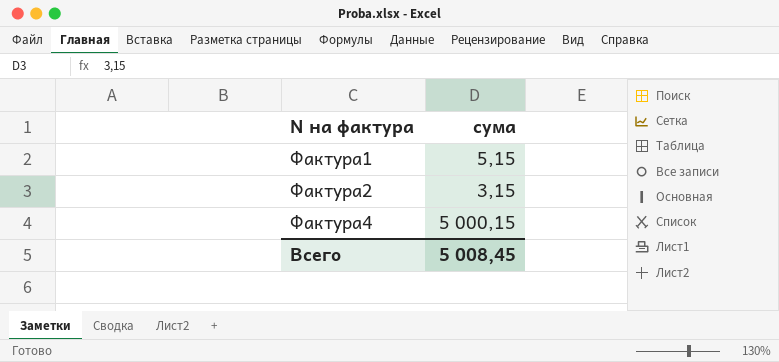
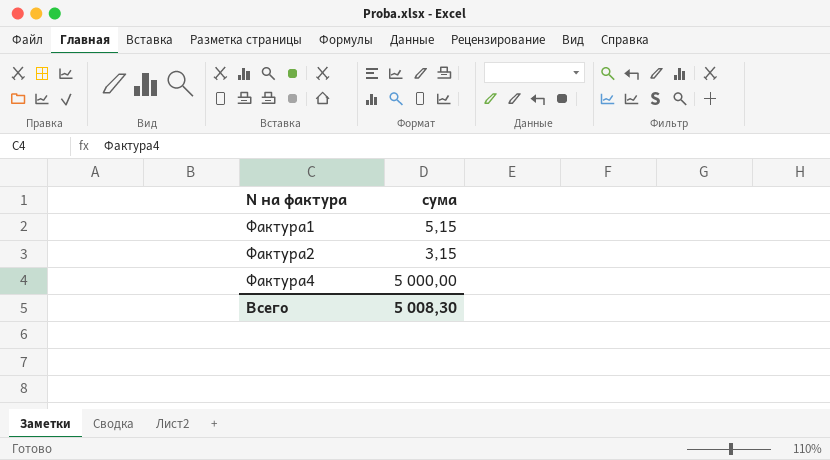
Фактура4 | сума: 5 000,15 -> 5 000,00
Всего | сума: 5 008,45 -> 5 008,30

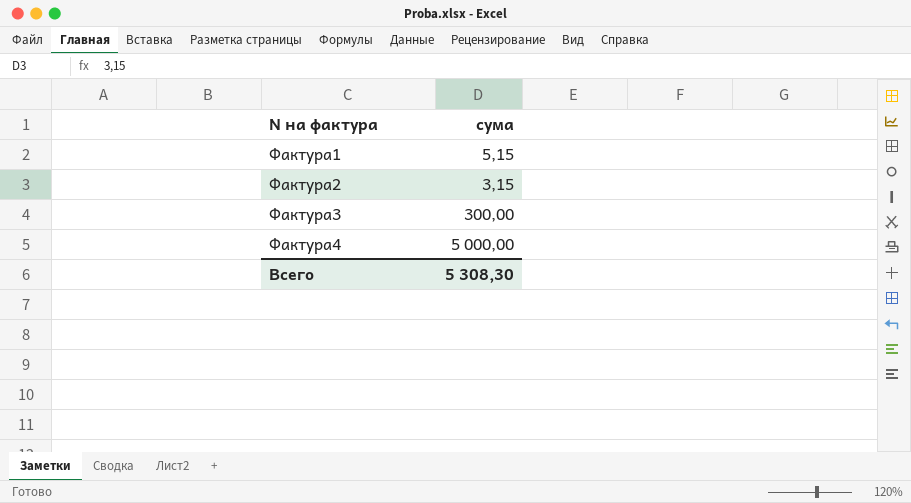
row Фактура3: none -> 300,00
Всего | сума: 5 008,30 -> 5 308,30

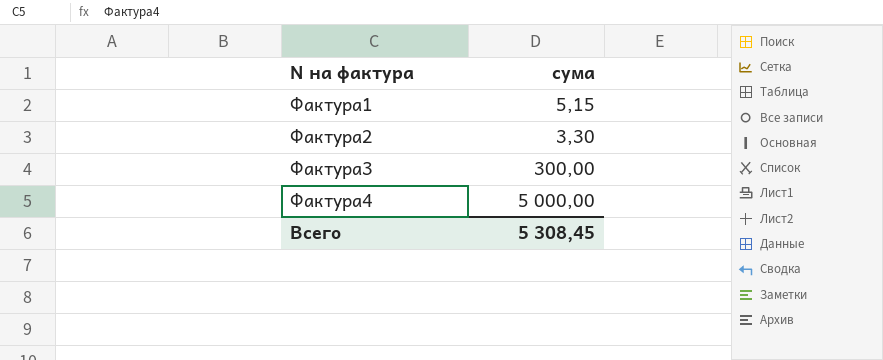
Фактура2 | сума: 3,15 -> 3,30
Всего | сума: 5 308,30 -> 5 308,45

